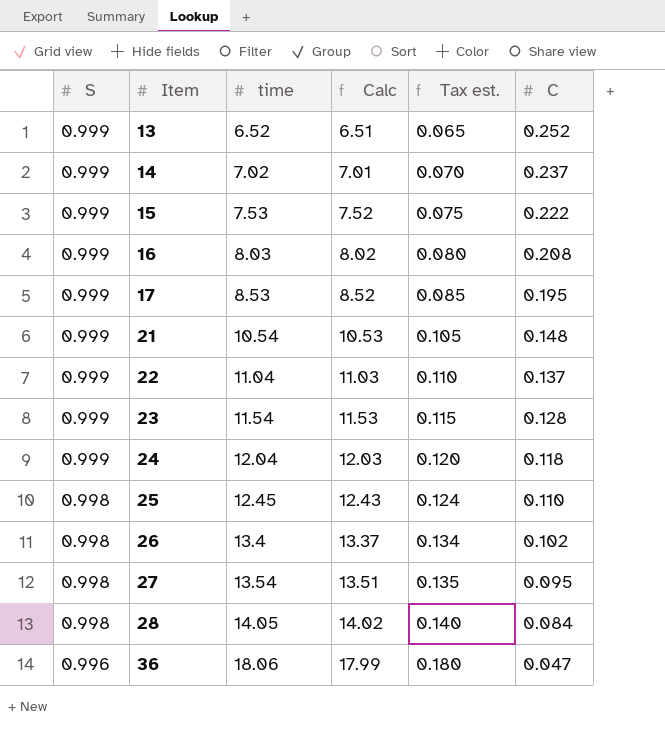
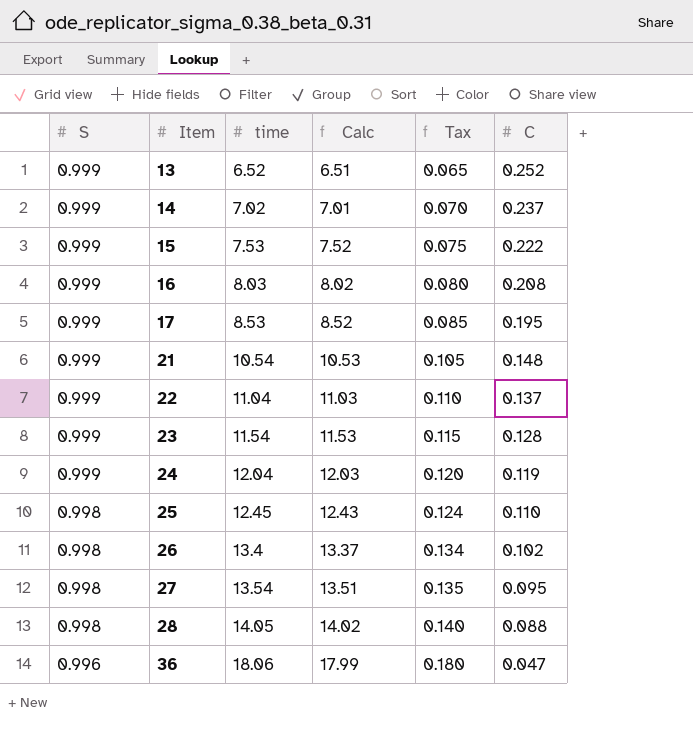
column name: Tax est. -> Tax
24 | C: 0.118 -> 0.119
28 | C: 0.084 -> 0.088

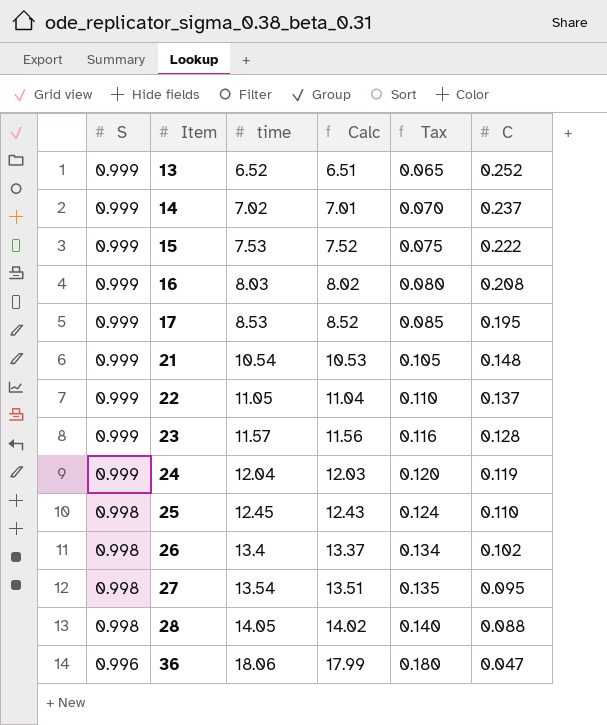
22 | time: 11.04 -> 11.05
22 | Calc: 11.03 -> 11.04
23 | time: 11.54 -> 11.57
23 | Calc: 11.53 -> 11.56
23 | Tax: 0.115 -> 0.116

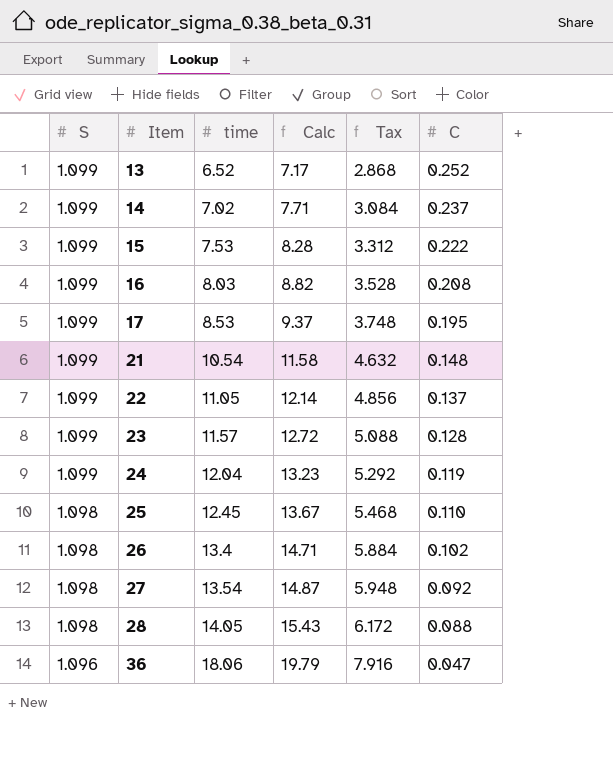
column Tax | formula: [Calc] * 0.01 -> [Calc] * 0.4
13 | S: 0.999 -> 1.099
13 | Calc: 6.51 -> 7.17
14 | S: 0.999 -> 1.099
14 | Calc: 7.01 -> 7.71
15 | S: 0.999 -> 1.099
15 | Calc: 7.52 -> 8.28
16 | S: 0.999 -> 1.099
16 | Calc: 8.02 -> 8.82
17 | S: 0.999 -> 1.099
17 | Calc: 8.52 -> 9.37
21 | S: 0.999 -> 1.099
21 | Calc: 10.53 -> 11.58
22 | S: 0.999 -> 1.099
22 | Calc: 11.04 -> 12.14
23 | S: 0.999 -> 1.099
23 | Calc: 11.56 -> 12.72
24 | S: 0.999 -> 1.099
24 | Calc: 12.03 -> 13.23
25 | S: 0.998 -> 1.098
25 | Calc: 12.43 -> 13.67
26 | S: 0.998 -> 1.098
26 | Calc: 13.37 -> 14.71
27 | S: 0.998 -> 1.098
27 | Calc: 13.51 -> 14.87
27 | C: 0.095 -> 0.092
28 | S: 0.998 -> 1.098
28 | Calc: 14.02 -> 15.43
36 | S: 0.996 -> 1.096
36 | Calc: 17.99 -> 19.79

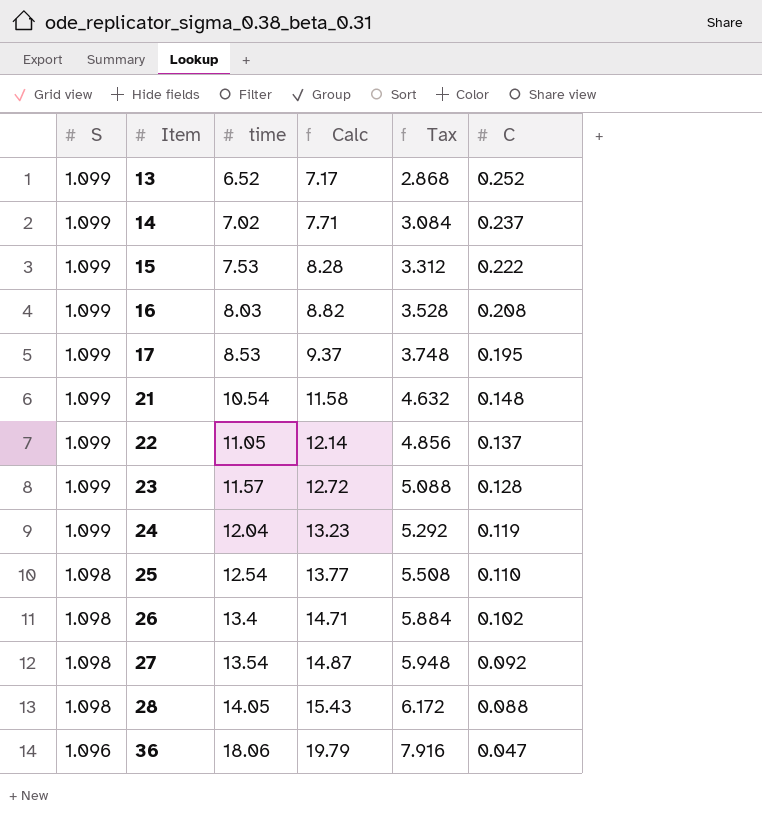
25 | time: 12.45 -> 12.54
25 | Calc: 13.67 -> 13.77
25 | Tax: 5.468 -> 5.508

